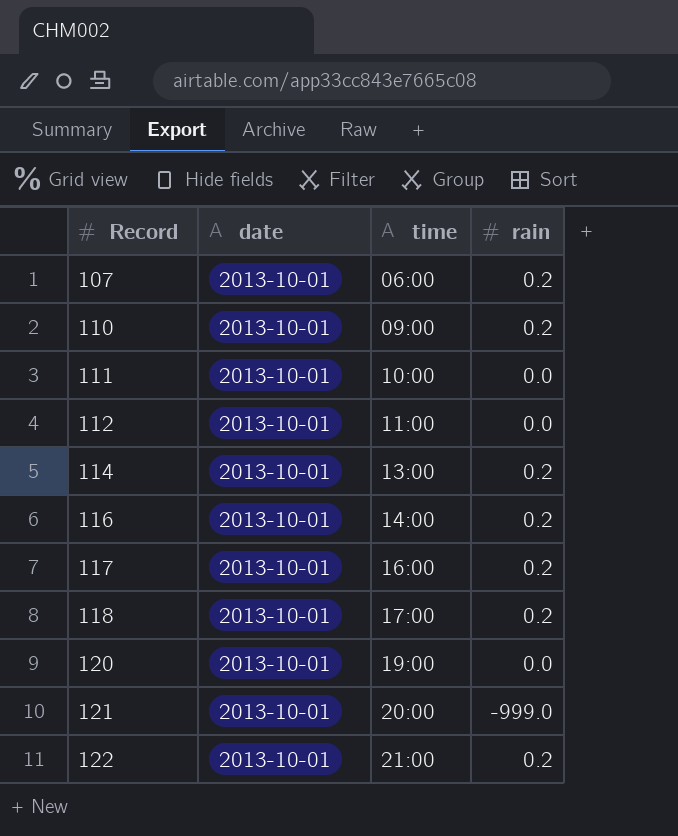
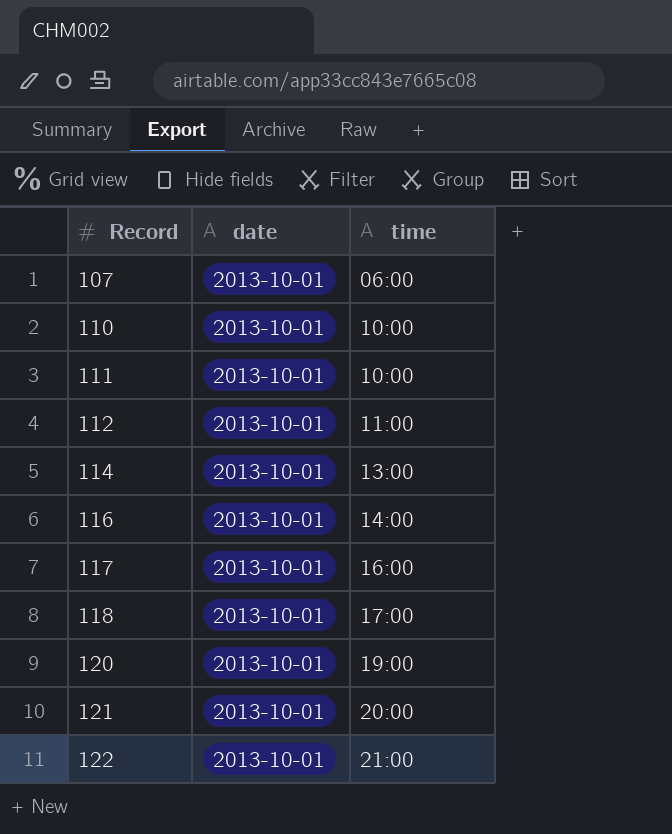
column rain | position: 4 -> none
110 | time: 09:00 -> 10:00

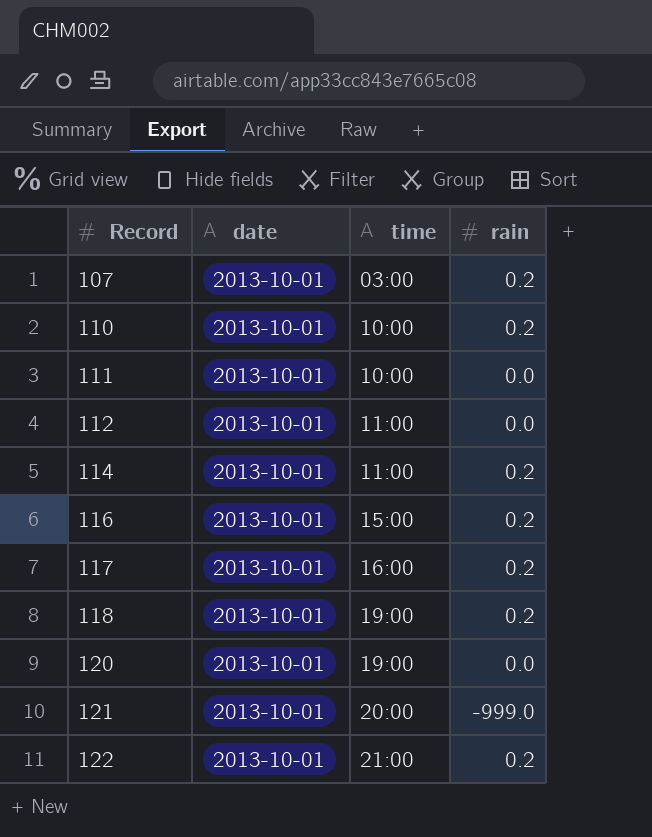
column rain | position: none -> 4
107 | time: 06:00 -> 03:00
114 | time: 13:00 -> 11:00
116 | time: 14:00 -> 15:00
118 | time: 17:00 -> 19:00

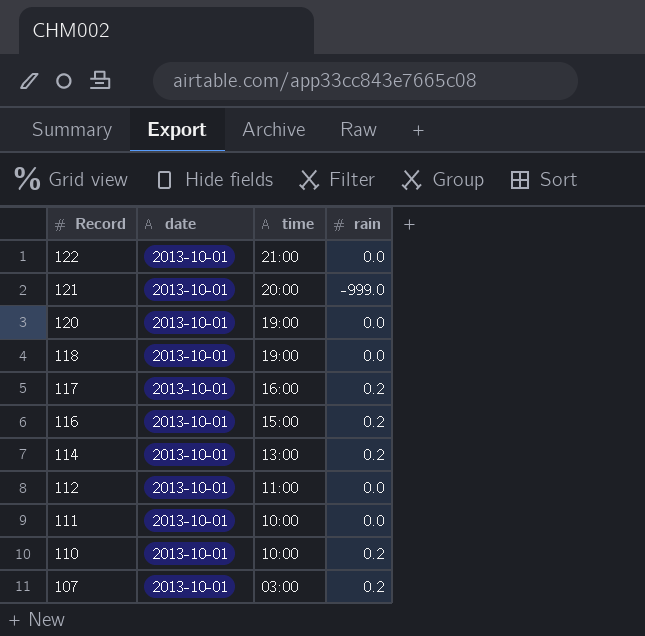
row order: Record ascending -> Record descending
122 | rain: 0.2 -> 0.0
118 | rain: 0.2 -> 0.0
114 | time: 11:00 -> 13:00

